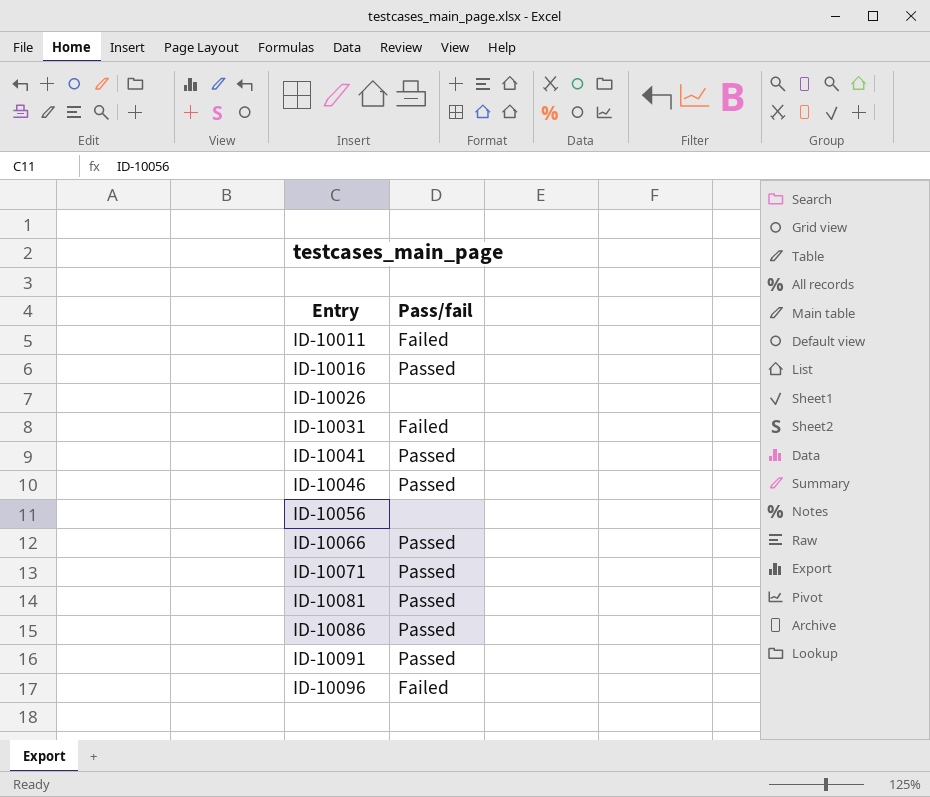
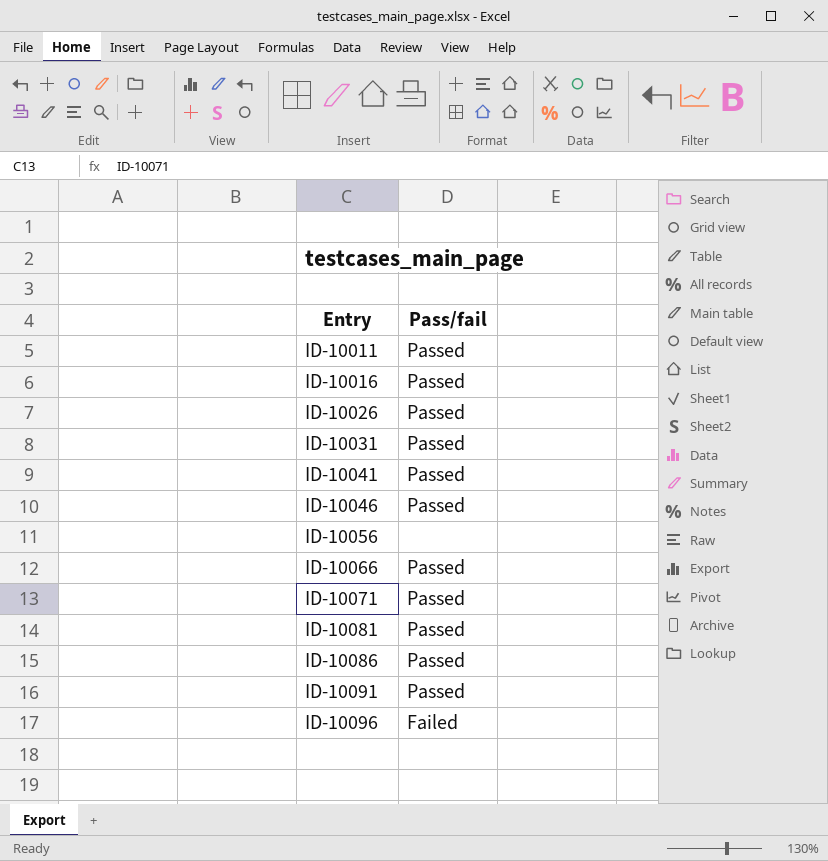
ID-10011 | Pass/fail: Failed -> Passed
ID-10026 | Pass/fail: none -> Passed
ID-10031 | Pass/fail: Failed -> Passed

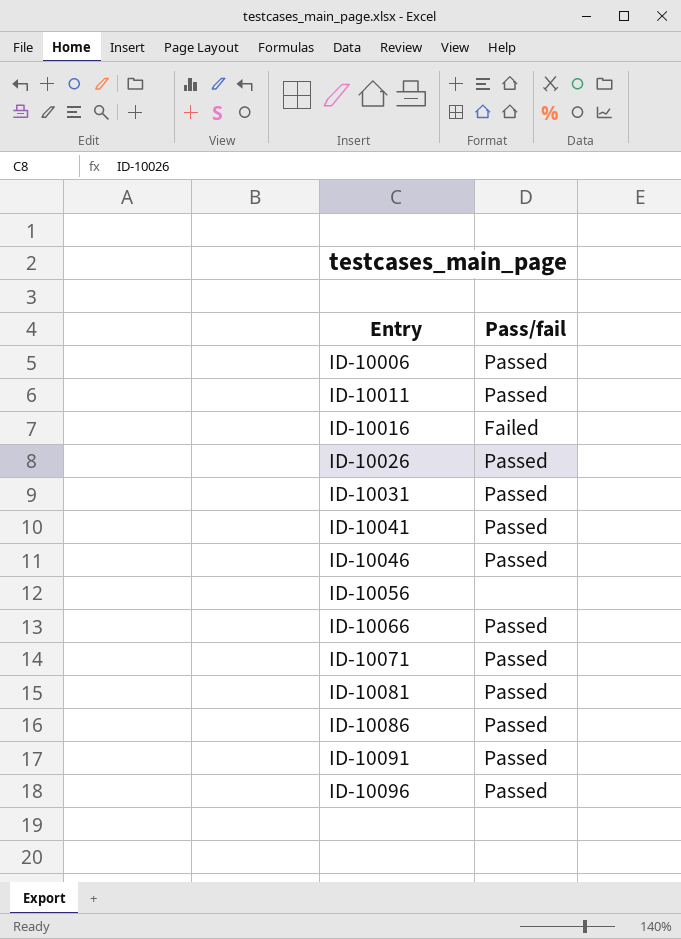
row ID-10006: none -> Passed
ID-10016 | Pass/fail: Passed -> Failed
ID-10096 | Pass/fail: Failed -> Passed

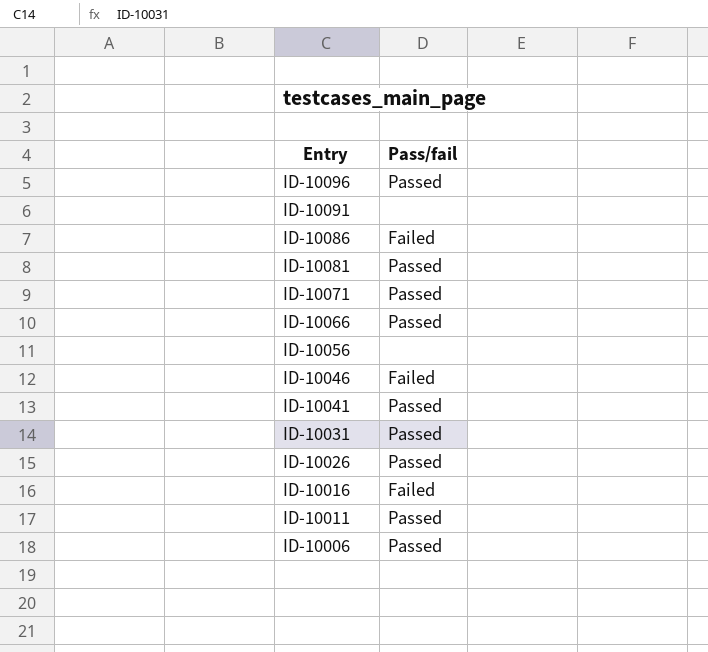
row order: Entry ascending -> Entry descending
ID-10091 | Pass/fail: Passed -> none
ID-10086 | Pass/fail: Passed -> Failed
ID-10046 | Pass/fail: Passed -> Failed

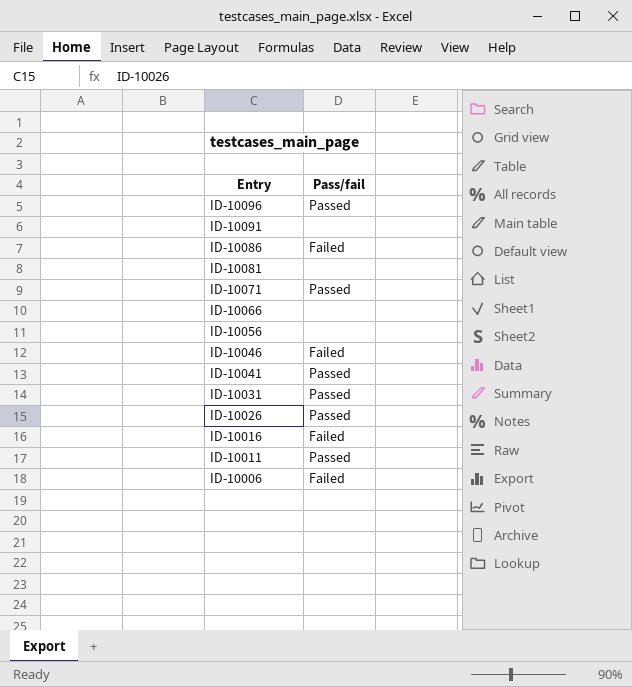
ID-10081 | Pass/fail: Passed -> none
ID-10066 | Pass/fail: Passed -> none
ID-10006 | Pass/fail: Passed -> Failed

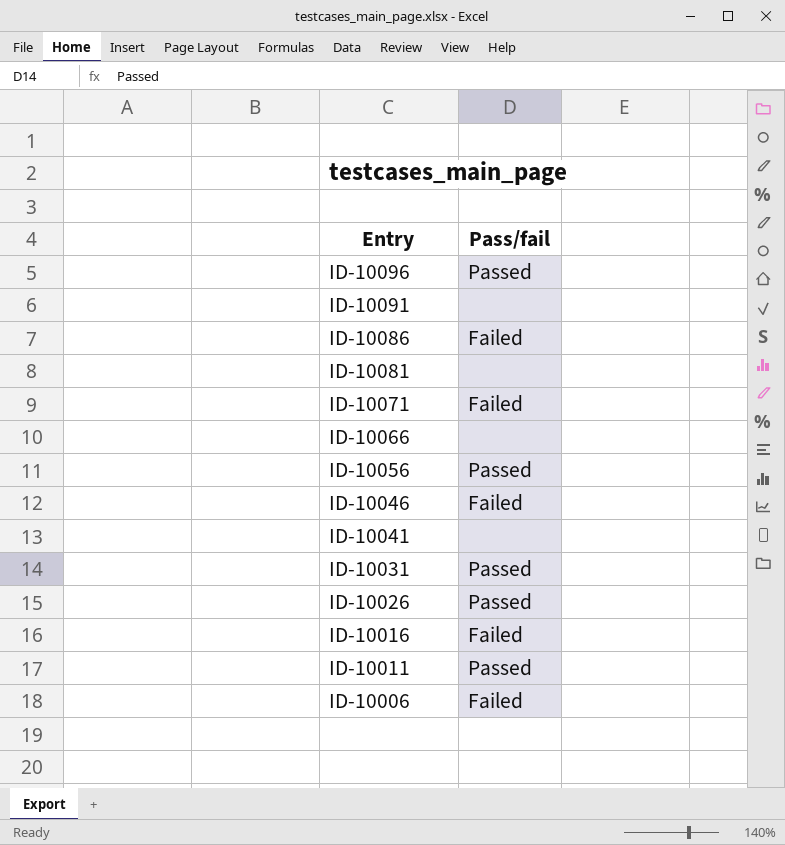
ID-10071 | Pass/fail: Passed -> Failed
ID-10056 | Pass/fail: none -> Passed
ID-10041 | Pass/fail: Passed -> none

